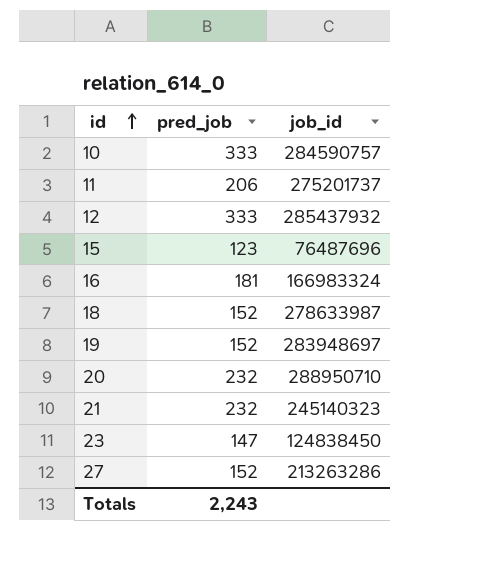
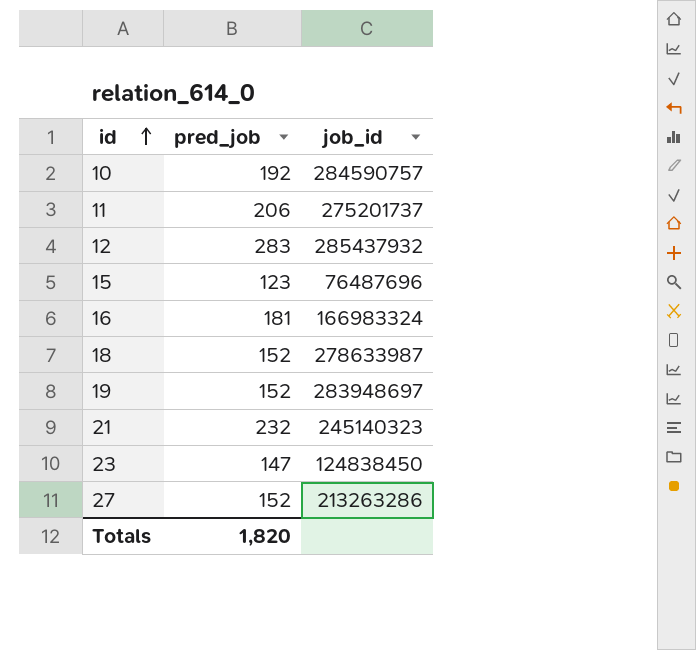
row 20: 232 | 288950710 -> none
10 | pred_job: 333 -> 192
12 | pred_job: 333 -> 283
Totals | pred_job: 2,243 -> 1,820

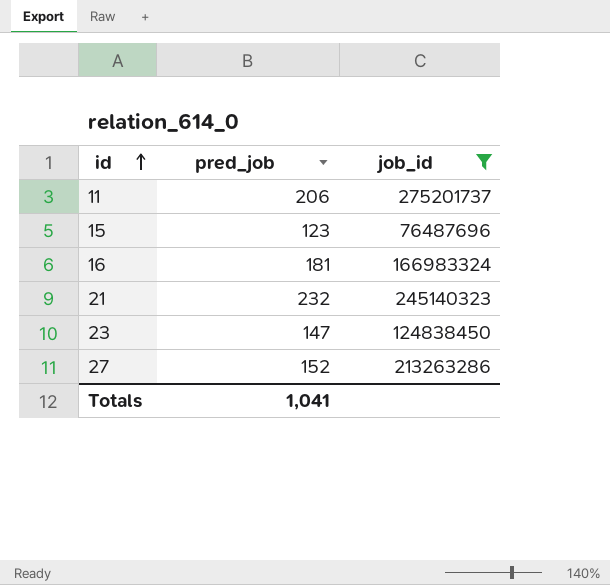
filter: none -> job_id <= 275201737
Totals | pred_job: 1,820 -> 1,041

